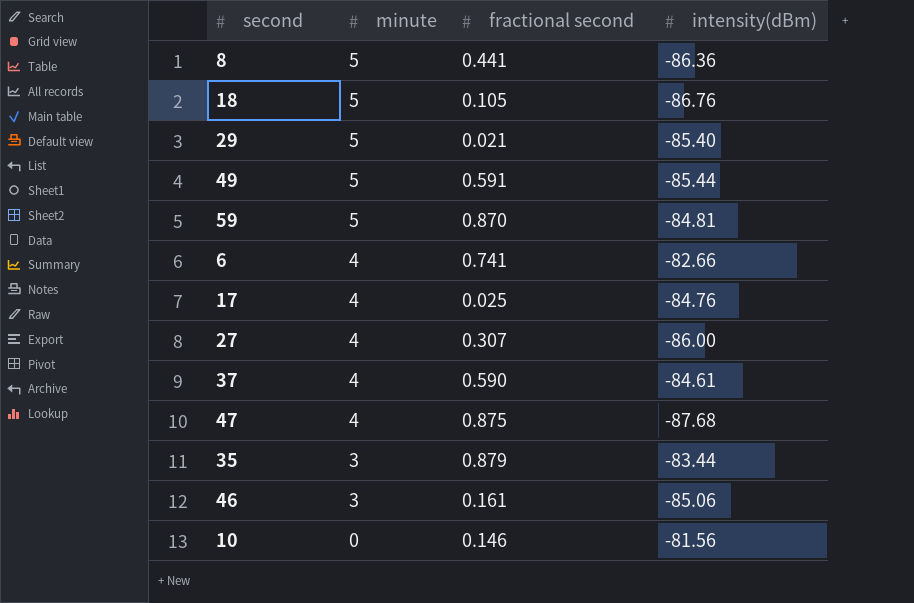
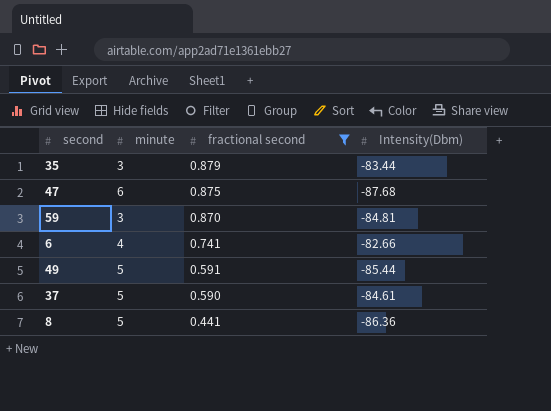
filter: none -> fractional second >= 0.441
row order: minute descending -> fractional second descending
column name: intensity(dBm) -> Intensity(Dbm)
47 | minute: 4 -> 6
59 | minute: 5 -> 3
37 | minute: 4 -> 5

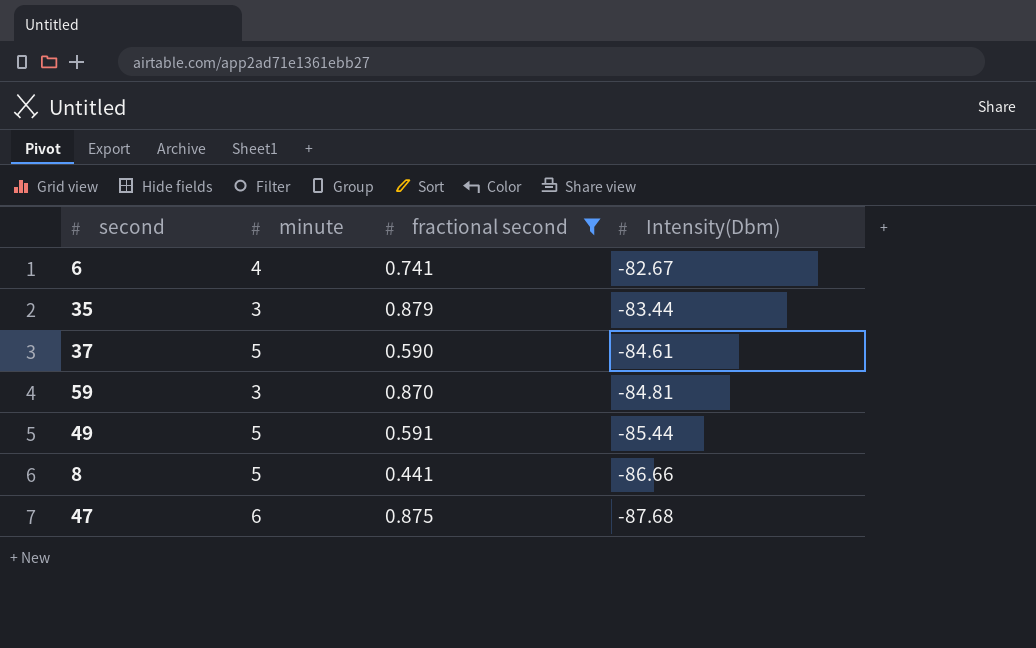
row order: fractional second descending -> Intensity(Dbm) descending
6 | Intensity(Dbm): -82.66 -> -82.67
8 | Intensity(Dbm): -86.36 -> -86.66

